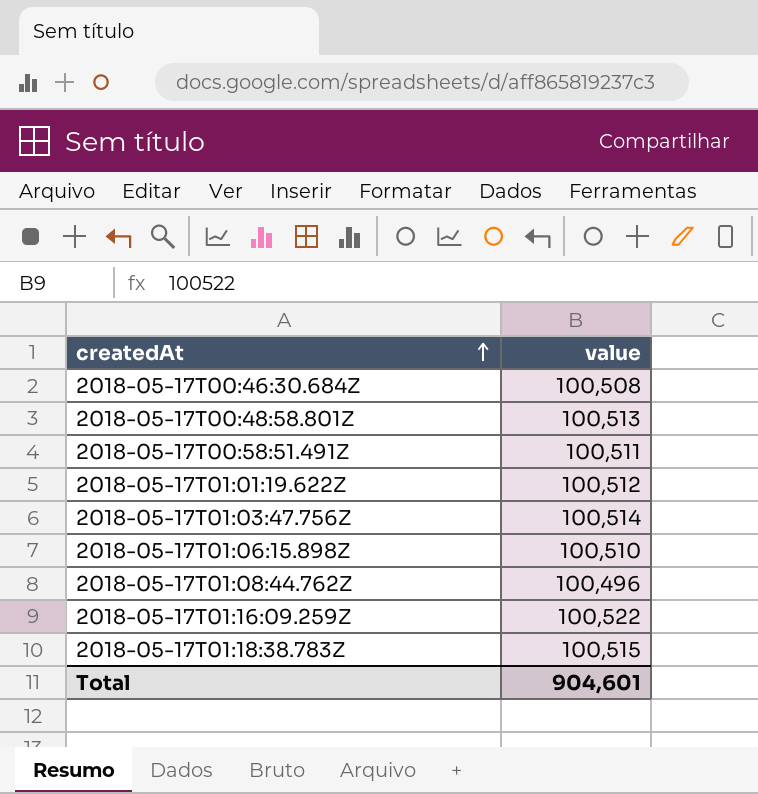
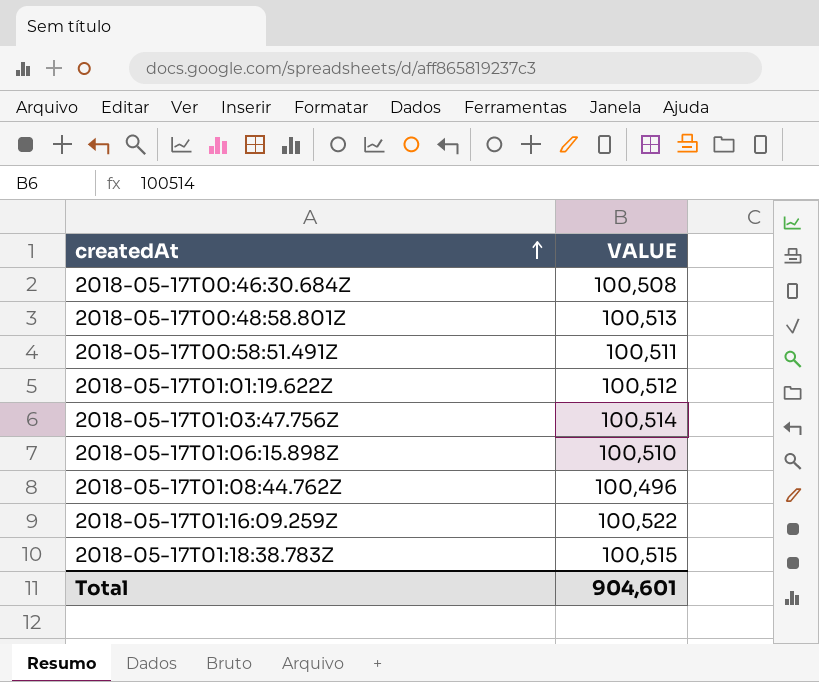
column name: value -> VALUE

